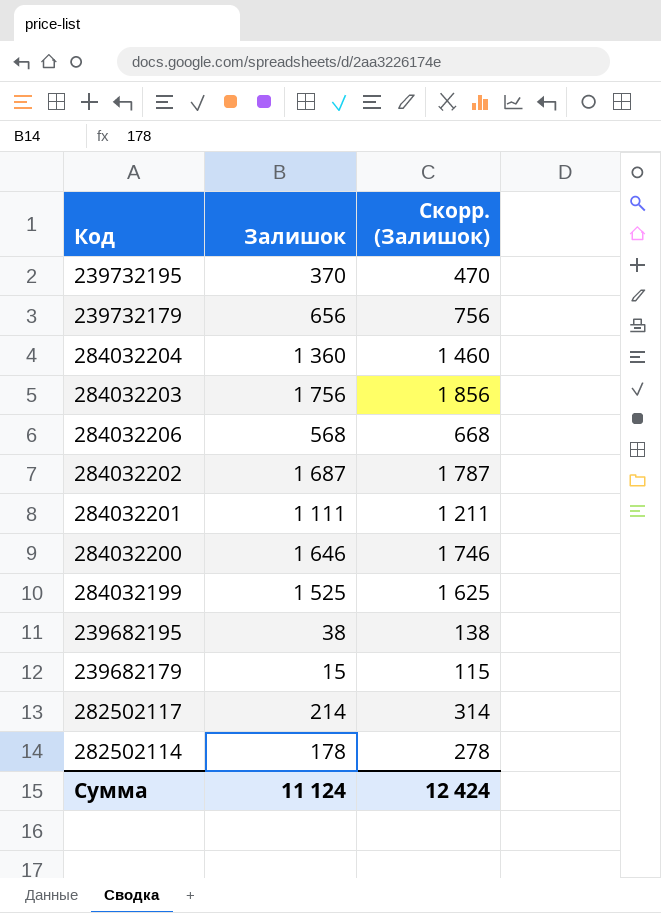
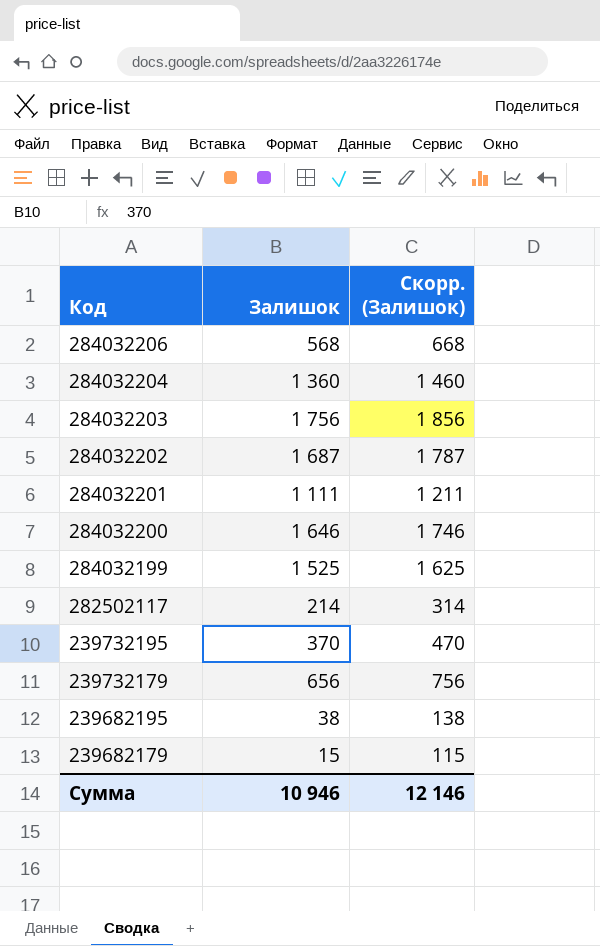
row order: none -> Код descending
row 282502114: 178 | 278 -> none
Сумма | Залишок: 11 124 -> 10 946
Сумма | Скорр. (Залишок): 12 424 -> 12 146

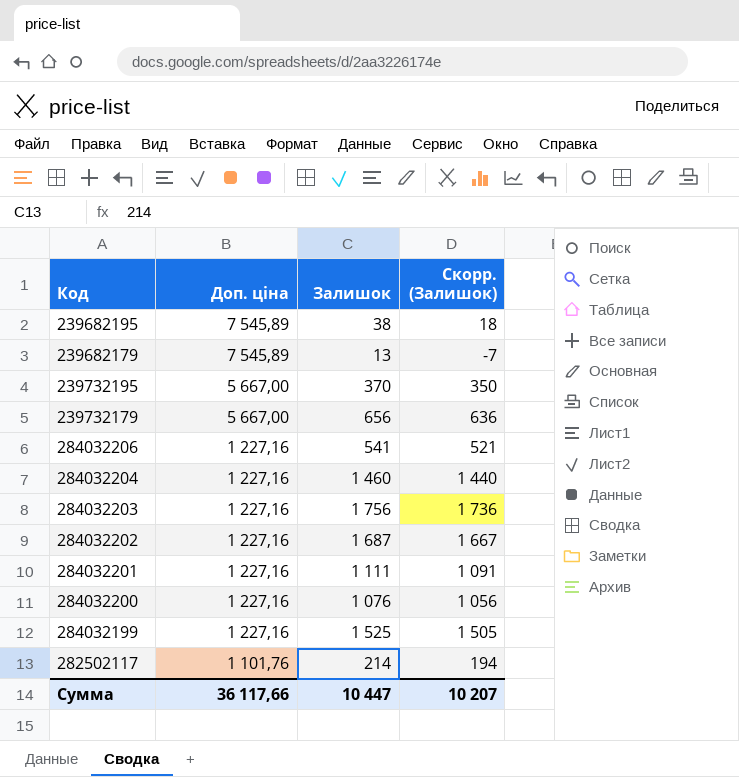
row order: Код descending -> Доп. ціна descending
column Доп. ціна | position: none -> 2
column Скорр. (Залишок) | formula: [Залишок] + 100 -> [Залишок] - 20
239682179 | Залишок: 15 -> 13
284032206 | Залишок: 568 -> 541
284032204 | Залишок: 1 360 -> 1 460
284032200 | Залишок: 1 646 -> 1 076
Сумма | Залишок: 10 946 -> 10 447
Сумма | Скорр. (Залишок): 12 146 -> 10 207

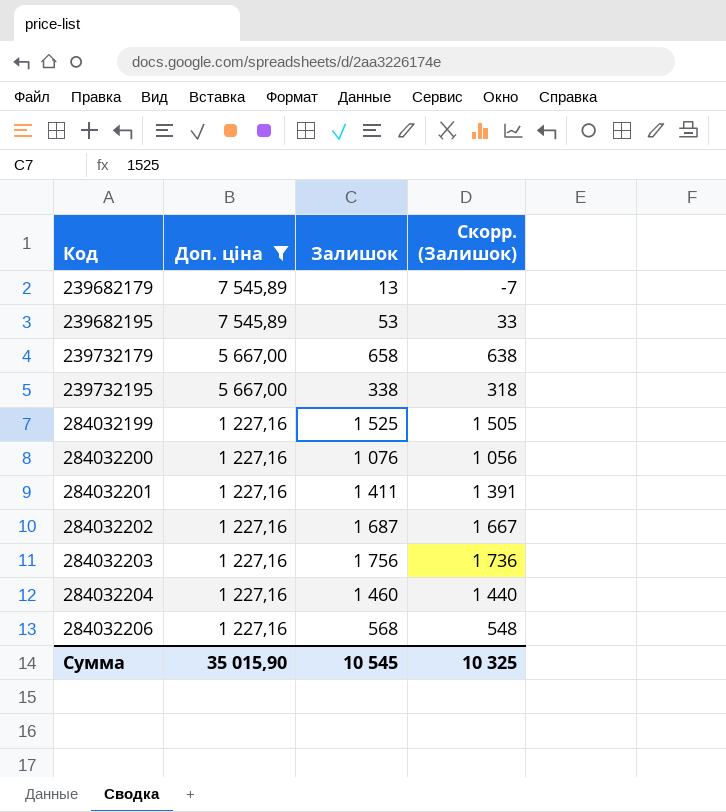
filter: none -> Доп. ціна != 1 101,76
row order: Доп. ціна descending -> Код ascending
239682195 | Залишок: 38 -> 53
239682195 | Скорр. (Залишок): 18 -> 33
239732179 | Залишок: 656 -> 658
239732179 | Скорр. (Залишок): 636 -> 638
239732195 | Залишок: 370 -> 338
239732195 | Скорр. (Залишок): 350 -> 318
284032201 | Залишок: 1 111 -> 1 411
284032201 | Скорр. (Залишок): 1 091 -> 1 391
284032206 | Залишок: 541 -> 568
284032206 | Скорр. (Залишок): 521 -> 548
Сумма | Доп. ціна: 36 117,66 -> 35 015,90
Сумма | Залишок: 10 447 -> 10 545
Сумма | Скорр. (Залишок): 10 207 -> 10 325

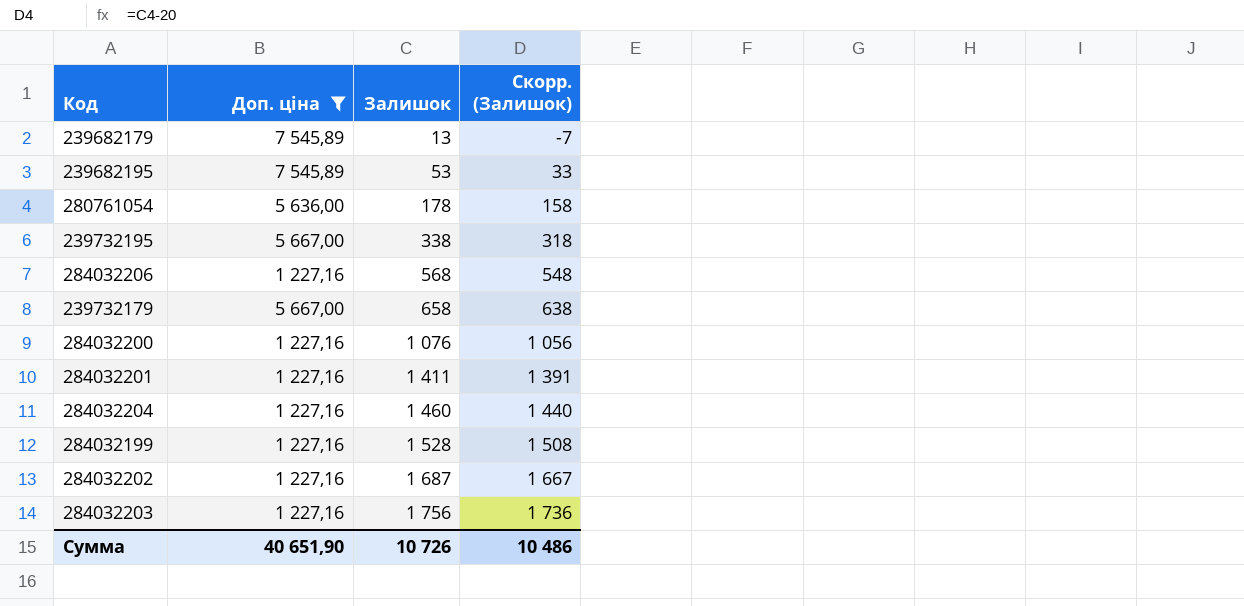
row order: Код ascending -> Залишок ascending
row 280761054: none -> 5 636,00 | 178 | 158
284032199 | Залишок: 1 525 -> 1 528
284032199 | Скорр. (Залишок): 1 505 -> 1 508
Сумма | Доп. ціна: 35 015,90 -> 40 651,90
Сумма | Залишок: 10 545 -> 10 726
Сумма | Скорр. (Залишок): 10 325 -> 10 486

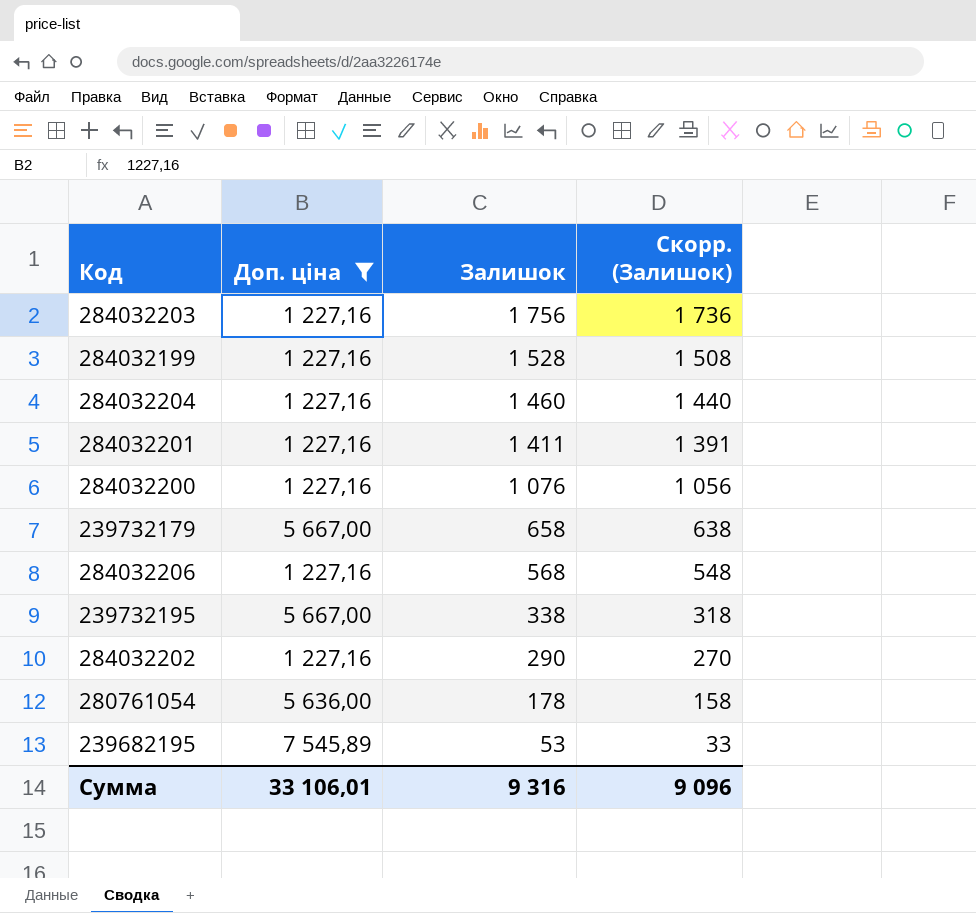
row order: Залишок ascending -> Залишок descending
row 239682179: 7 545,89 | 13 | -7 -> none
284032202 | Залишок: 1 687 -> 290
284032202 | Скорр. (Залишок): 1 667 -> 270
Сумма | Доп. ціна: 40 651,90 -> 33 106,01
Сумма | Залишок: 10 726 -> 9 316
Сумма | Скорр. (Залишок): 10 486 -> 9 096

